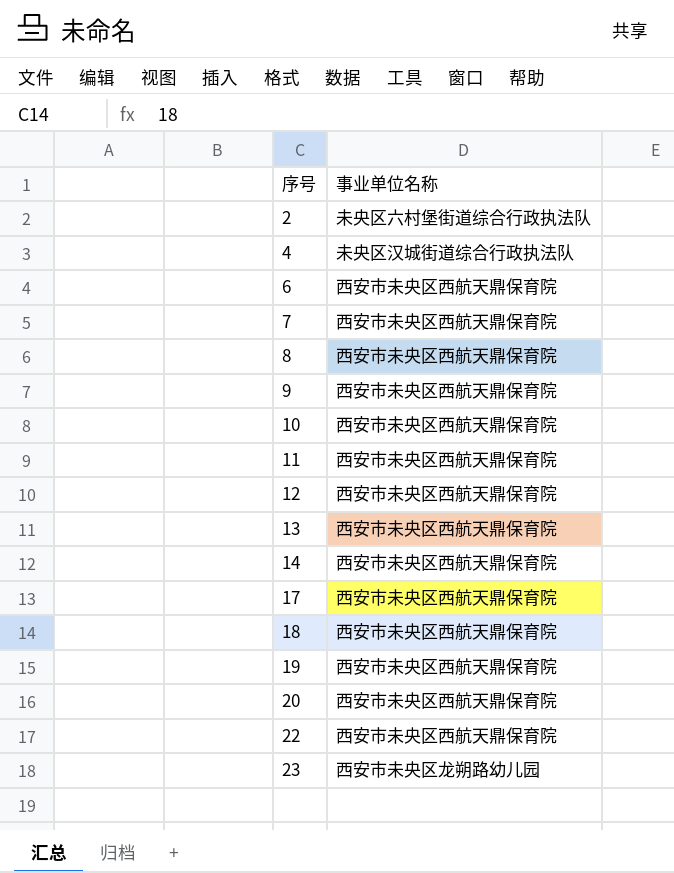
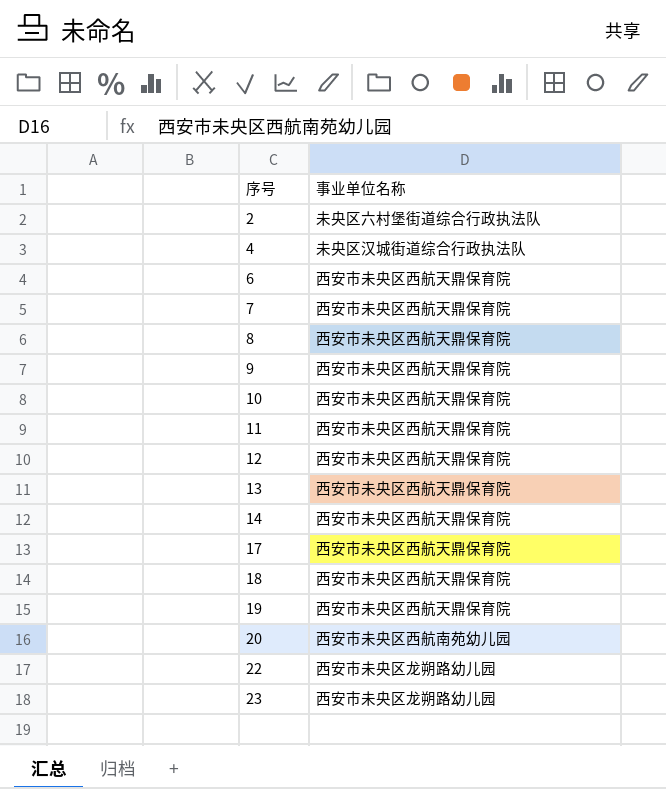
20 | 事业单位名称: 西安市未央区西航天鼎保育院 -> 西安市未央区西航南苑幼儿园
22 | 事业单位名称: 西安市未央区西航天鼎保育院 -> 西安市未央区龙朔路幼儿园

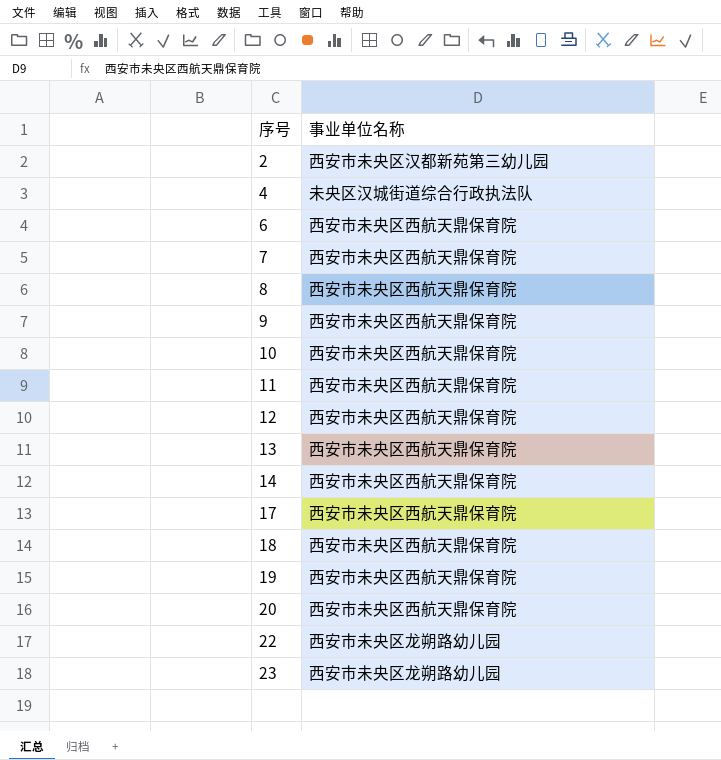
2 | 事业单位名称: 未央区六村堡街道综合行政执法队 -> 西安市未央区汉都新苑第三幼儿园
20 | 事业单位名称: 西安市未央区西航南苑幼儿园 -> 西安市未央区西航天鼎保育院

